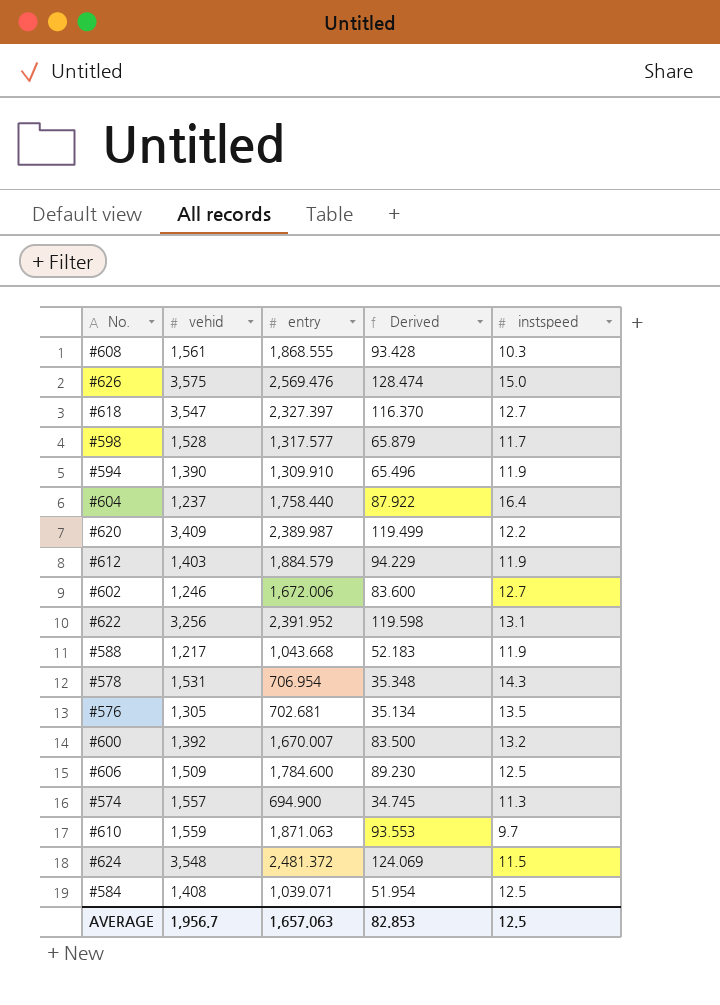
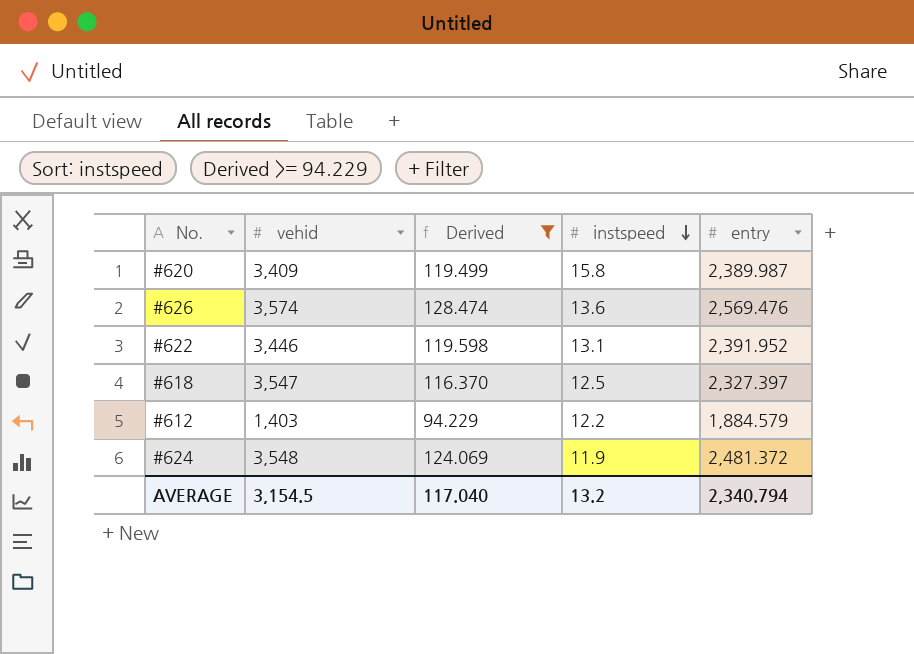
filter: none -> Derived >= 94.229
row order: none -> instspeed descending
column entry | position: 3 -> 5
#620 | instspeed: 12.2 -> 15.8
#626 | vehid: 3,575 -> 3,574
#626 | instspeed: 15.0 -> 13.6
#622 | vehid: 3,256 -> 3,446
#618 | instspeed: 12.7 -> 12.5
#612 | instspeed: 11.9 -> 12.2
#624 | instspeed: 11.5 -> 11.9
AVERAGE | vehid: 1,956.7 -> 3,154.5
AVERAGE | Derived: 82.853 -> 117.040
AVERAGE | instspeed: 12.5 -> 13.2
AVERAGE | entry: 1,657.063 -> 2,340.794

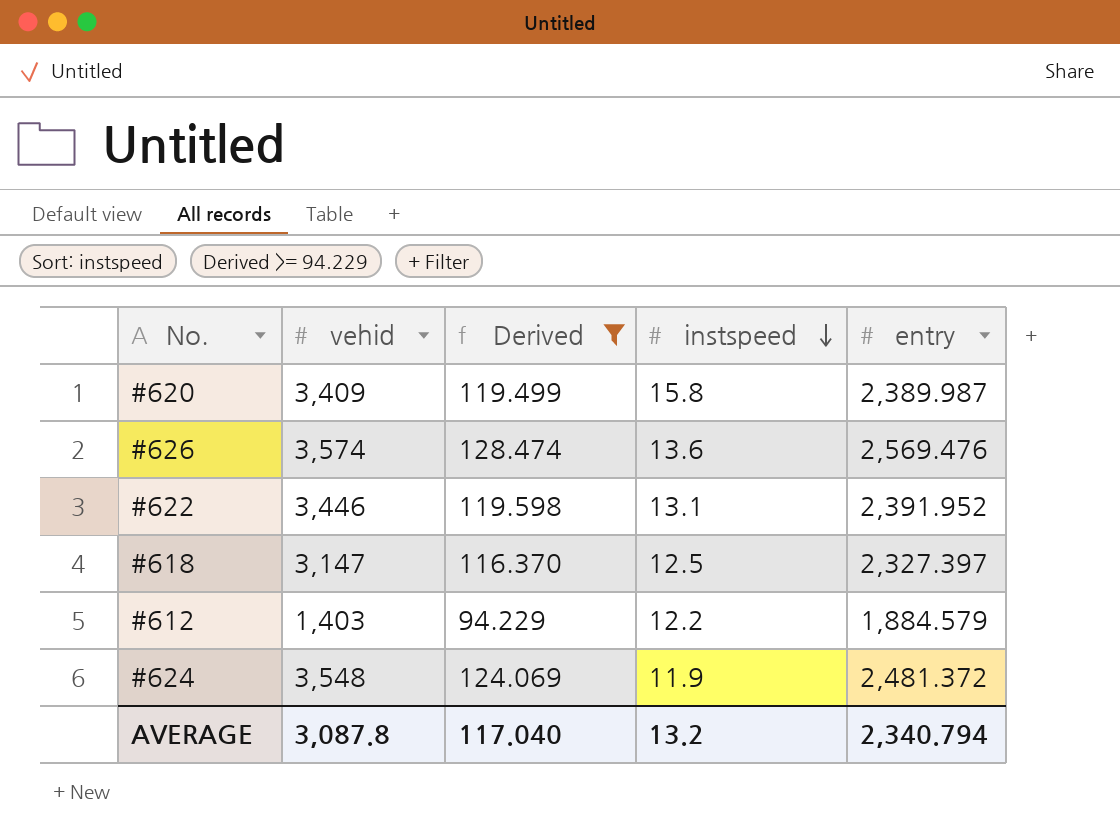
#618 | vehid: 3,547 -> 3,147
AVERAGE | vehid: 3,154.5 -> 3,087.8

